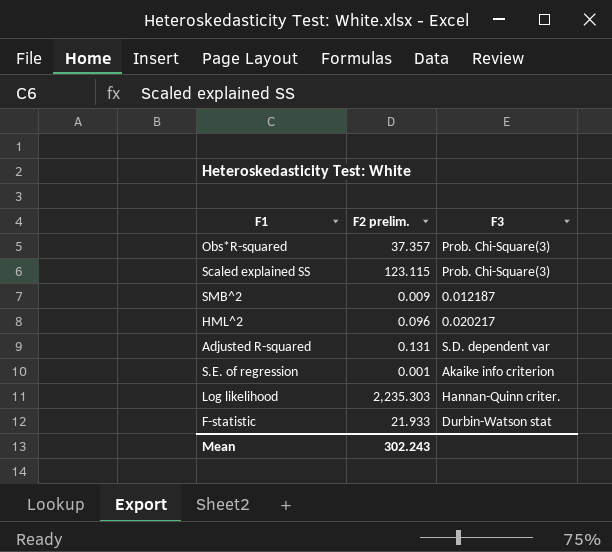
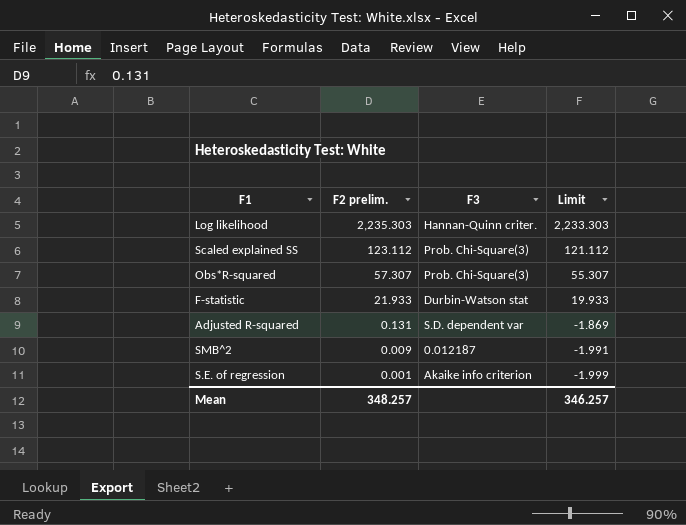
row order: none -> F2 prelim. descending
column Limit | formula: none -> [F2 prelim.] - 2
row HML^2: 0.096 | 0.020217 -> none
Scaled explained SS | F2 prelim.: 123.115 -> 123.112
Obs*R-squared | F2 prelim.: 37.357 -> 57.307
Mean | F2 prelim.: 302.243 -> 348.257

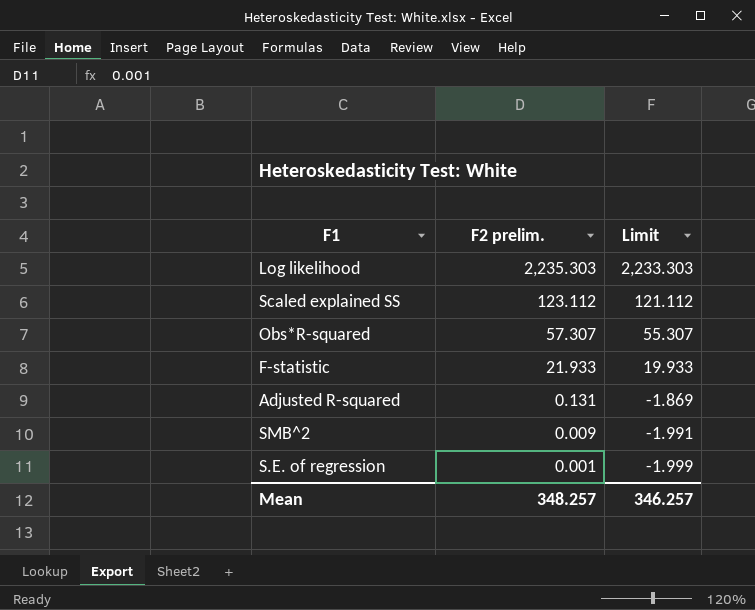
column F3 | position: 3 -> none

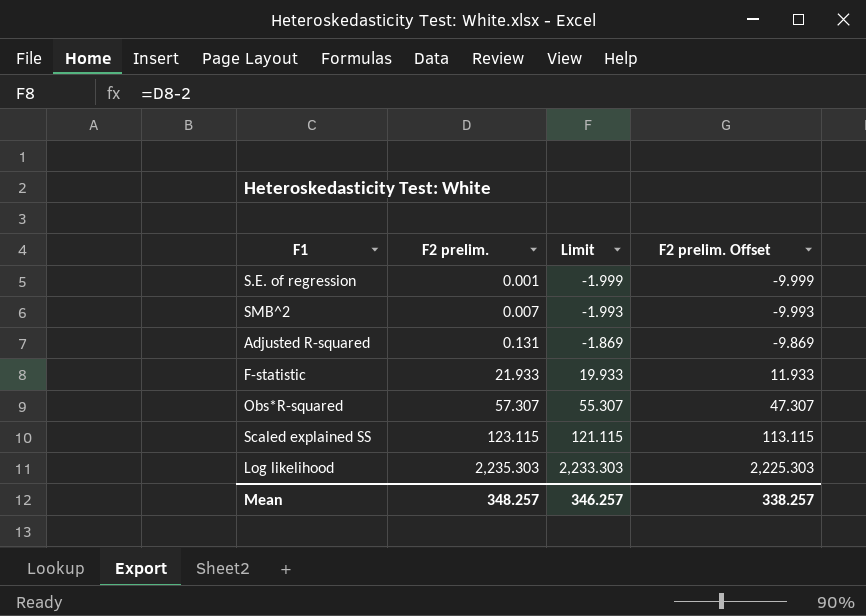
row order: F2 prelim. descending -> F2 prelim. ascending
column F2 prelim. Offset | formula: none -> [F2 prelim.] - 10
SMB^2 | F2 prelim.: 0.009 -> 0.007
SMB^2 | Limit: -1.991 -> -1.993
Scaled explained SS | F2 prelim.: 123.112 -> 123.115
Scaled explained SS | Limit: 121.112 -> 121.115

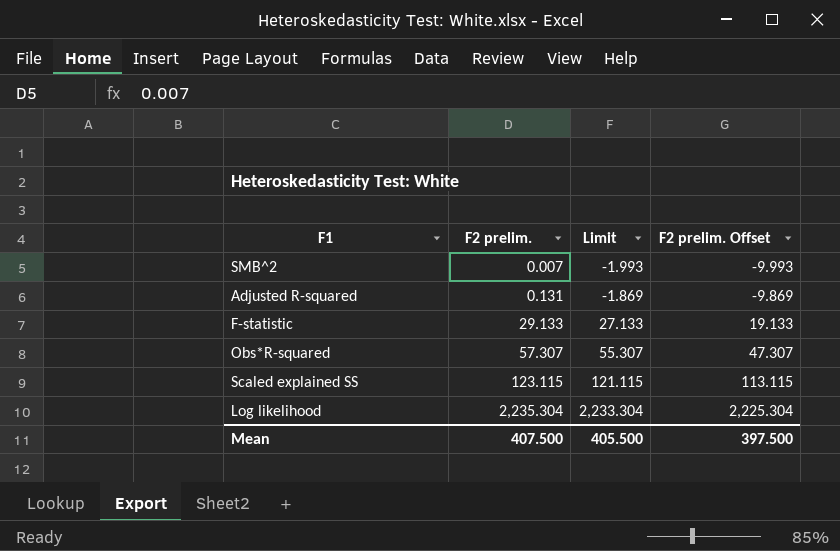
row S.E. of regression: 0.001 | -1.999 | -9.999 -> none
F-statistic | F2 prelim.: 21.933 -> 29.133
F-statistic | Limit: 19.933 -> 27.133
F-statistic | F2 prelim. Offset: 11.933 -> 19.133
Log likelihood | F2 prelim.: 2,235.303 -> 2,235.304
Log likelihood | Limit: 2,233.303 -> 2,233.304
Log likelihood | F2 prelim. Offset: 2,225.303 -> 2,225.304
Mean | F2 prelim.: 348.257 -> 407.500
Mean | Limit: 346.257 -> 405.500
Mean | F2 prelim. Offset: 338.257 -> 397.500

